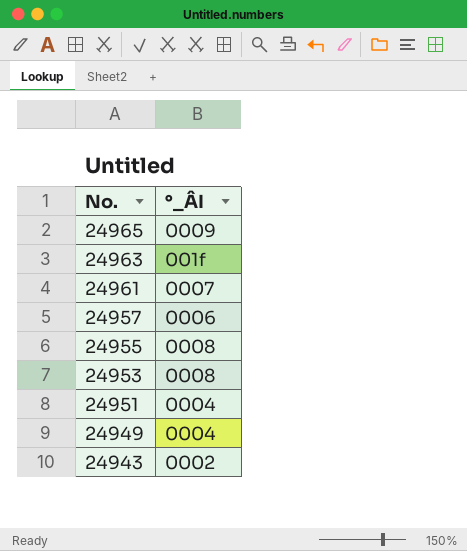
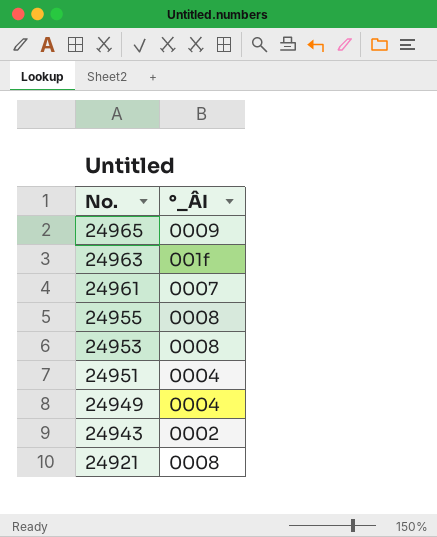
row 24957: 0006 -> none
row 24921: none -> 0008

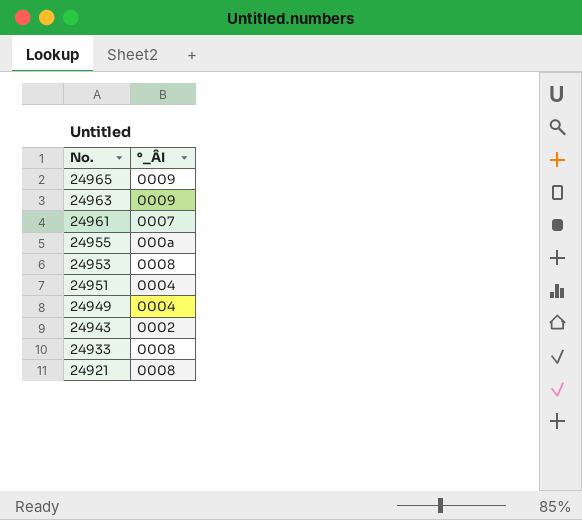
24963 | °_ÂI: 001f -> 0009
24955 | °_ÂI: 0008 -> 000a
row 24933: none -> 0008

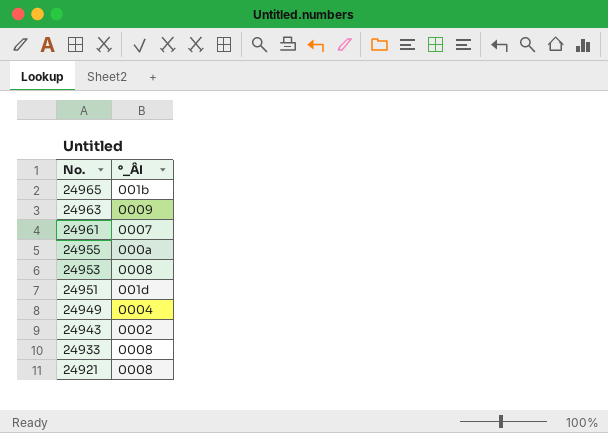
24965 | °_ÂI: 0009 -> 001b
24951 | °_ÂI: 0004 -> 001d

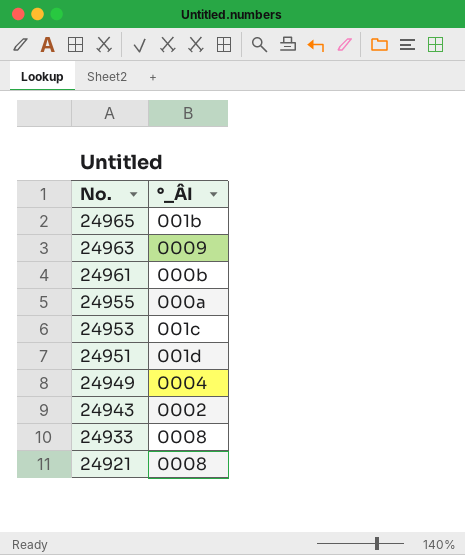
24961 | °_ÂI: 0007 -> 000b
24953 | °_ÂI: 0008 -> 001c

